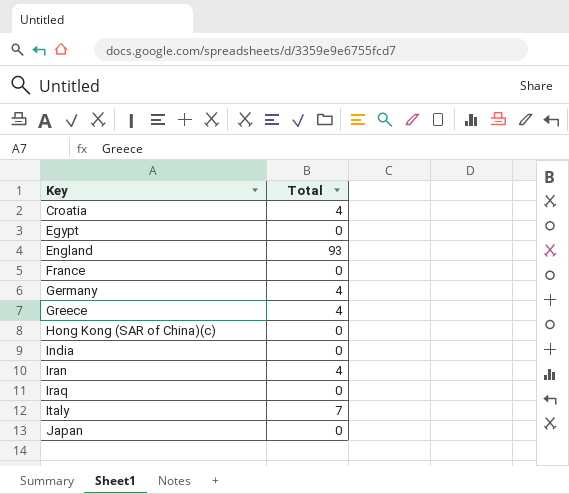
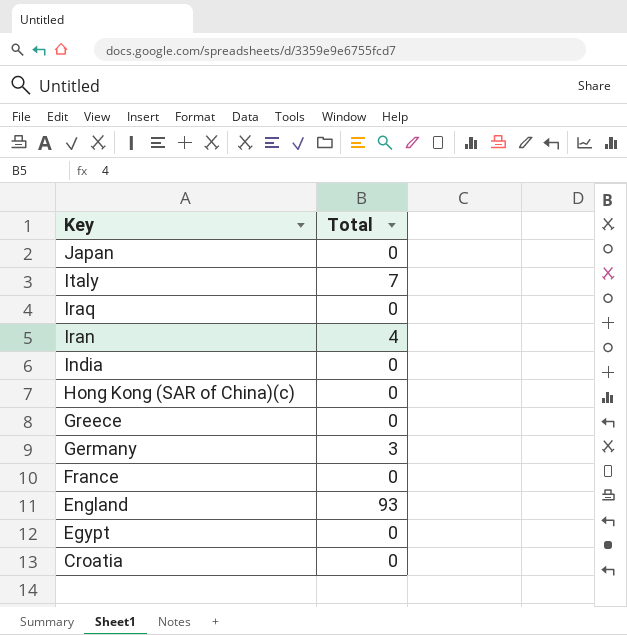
row order: Key ascending -> Key descending
Greece | Total: 4 -> 0
Germany | Total: 4 -> 3
Croatia | Total: 4 -> 0

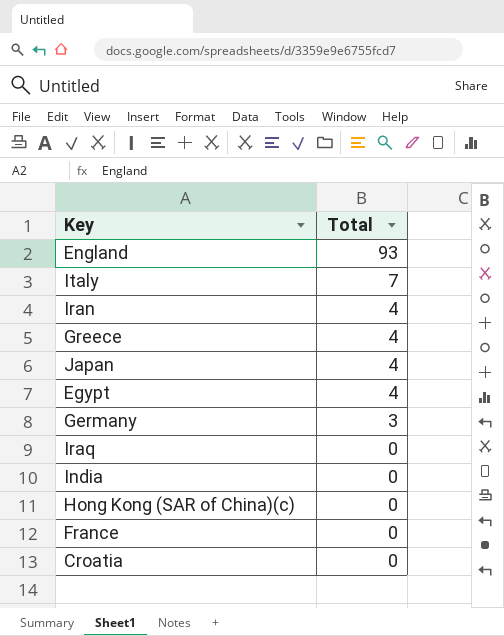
row order: Key descending -> Total descending
Greece | Total: 0 -> 4
Japan | Total: 0 -> 4
Egypt | Total: 0 -> 4

